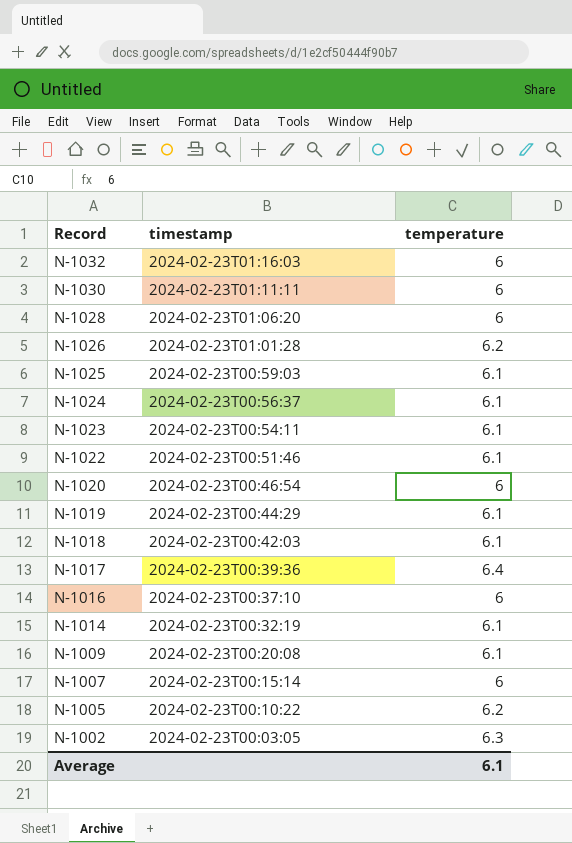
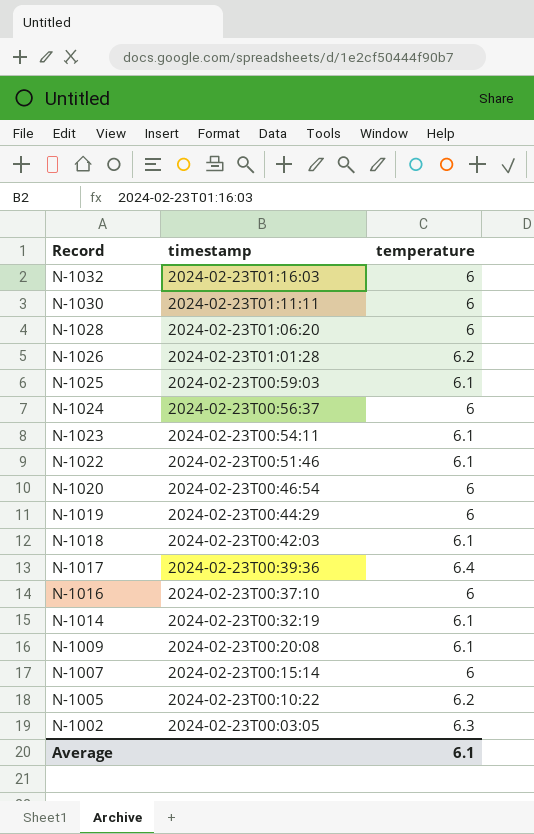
N-1024 | temperature: 6.1 -> 6
N-1019 | temperature: 6.1 -> 6

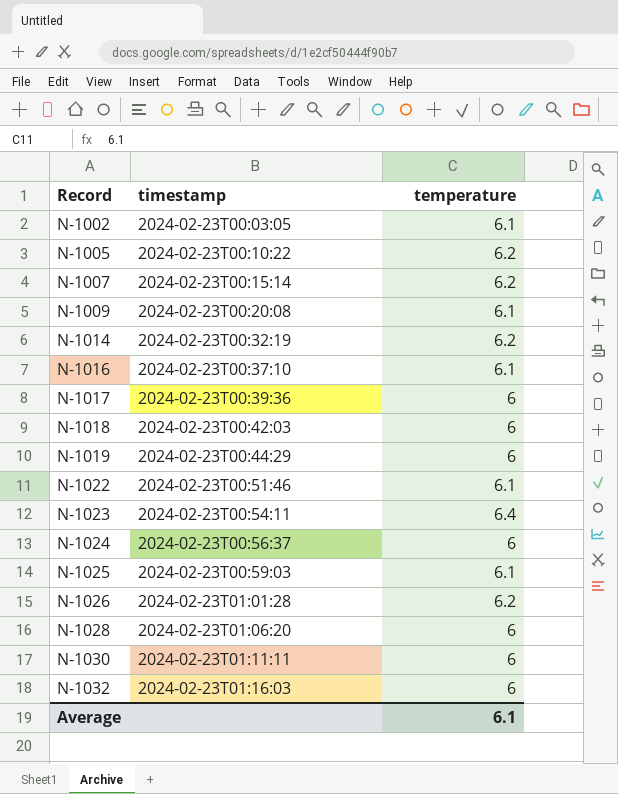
row order: Record descending -> Record ascending
row N-1020: 2024-02-23T00:46:54 | 6 -> none
N-1002 | temperature: 6.3 -> 6.1
N-1007 | temperature: 6 -> 6.2
N-1014 | temperature: 6.1 -> 6.2
N-1016 | temperature: 6 -> 6.1
N-1017 | temperature: 6.4 -> 6
N-1018 | temperature: 6.1 -> 6
N-1023 | temperature: 6.1 -> 6.4

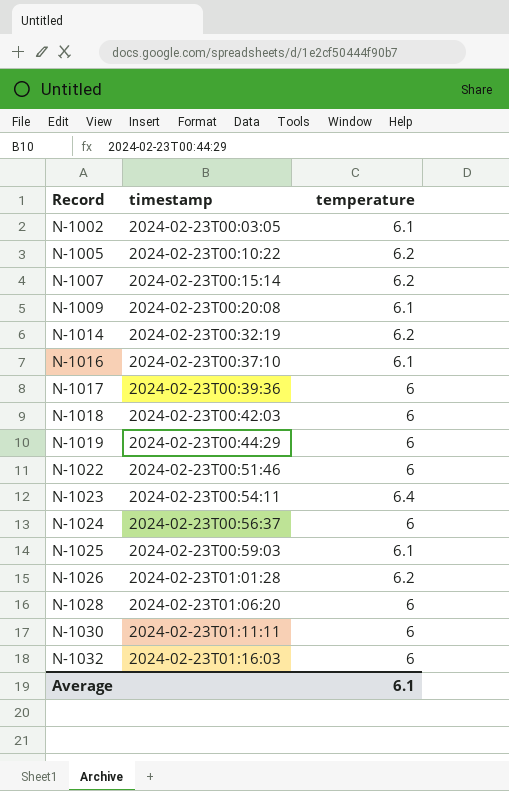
N-1022 | temperature: 6.1 -> 6

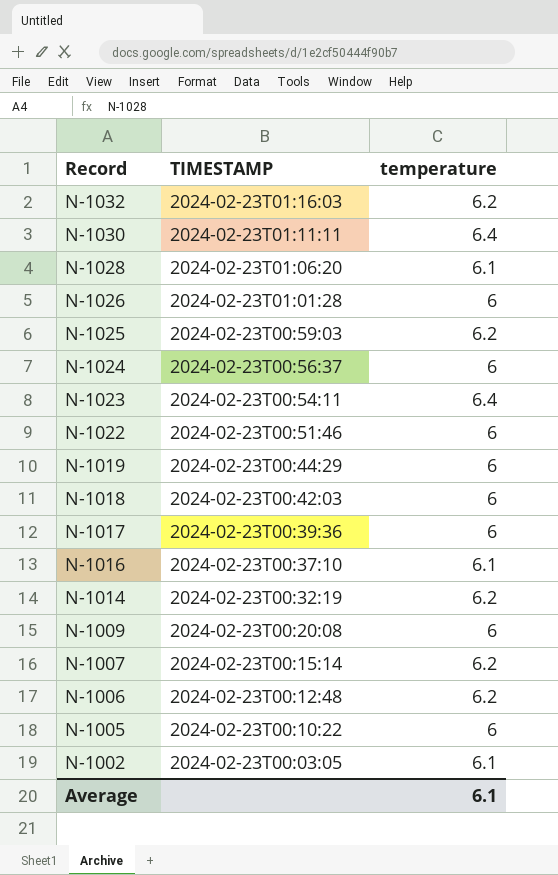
row order: Record ascending -> Record descending
column name: timestamp -> TIMESTAMP
N-1032 | temperature: 6 -> 6.2
N-1030 | temperature: 6 -> 6.4
N-1028 | temperature: 6 -> 6.1
N-1026 | temperature: 6.2 -> 6
N-1025 | temperature: 6.1 -> 6.2
N-1009 | temperature: 6.1 -> 6
row N-1006: none -> 2024-02-23T00:12:48 | 6.2
N-1005 | temperature: 6.2 -> 6

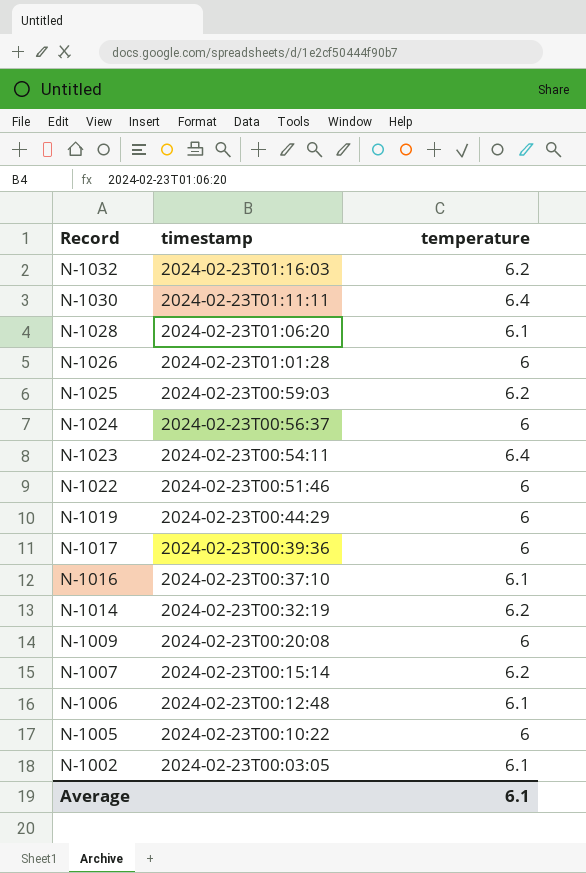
column name: TIMESTAMP -> timestamp
row N-1018: 2024-02-23T00:42:03 | 6 -> none
N-1006 | temperature: 6.2 -> 6.1

